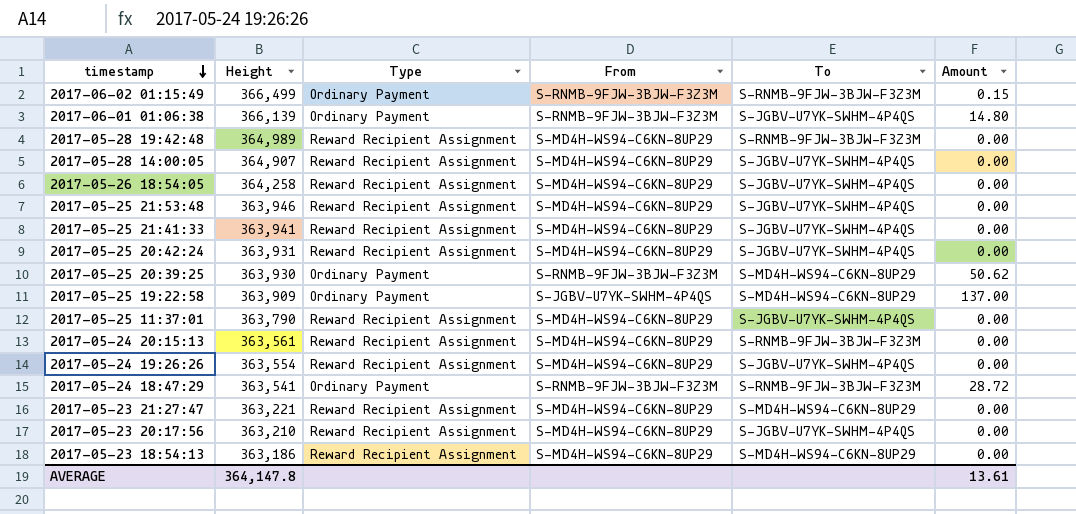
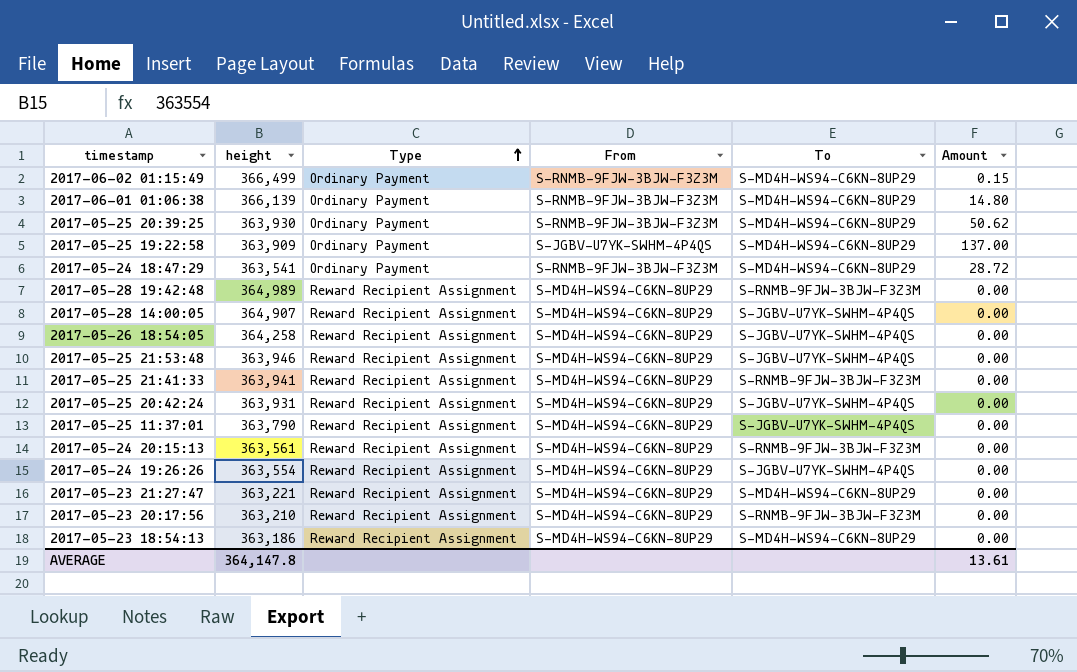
row order: timestamp descending -> Type ascending
column name: Height -> height
2017-06-02 01:15:49 | To: S-RNMB-9FJW-3BJW-F3Z3M -> S-MD4H-WS94-C6KN-8UP29
2017-06-01 01:06:38 | To: S-JGBV-U7YK-SWHM-4P4QS -> S-MD4H-WS94-C6KN-8UP29
2017-05-24 18:47:29 | To: S-RNMB-9FJW-3BJW-F3Z3M -> S-MD4H-WS94-C6KN-8UP29
2017-05-25 21:41:33 | To: S-JGBV-U7YK-SWHM-4P4QS -> S-RNMB-9FJW-3BJW-F3Z3M
2017-05-23 20:17:56 | To: S-JGBV-U7YK-SWHM-4P4QS -> S-RNMB-9FJW-3BJW-F3Z3M

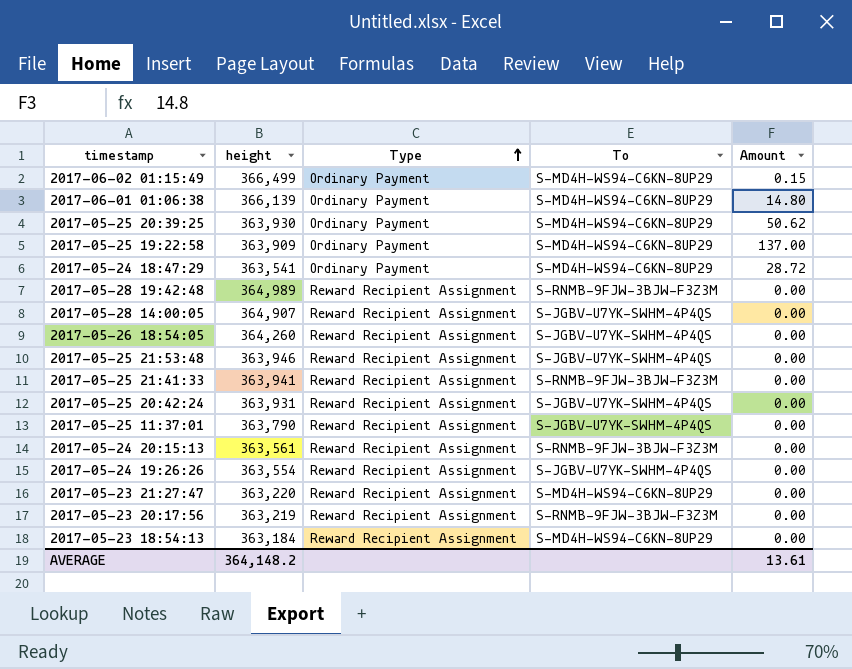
column From | position: 4 -> none
2017-05-26 18:54:05 | height: 364,258 -> 364,260
2017-05-23 21:27:47 | height: 363,221 -> 363,220
2017-05-23 20:17:56 | height: 363,210 -> 363,219
2017-05-23 18:54:13 | height: 363,186 -> 363,184
AVERAGE | height: 364,147.8 -> 364,148.2

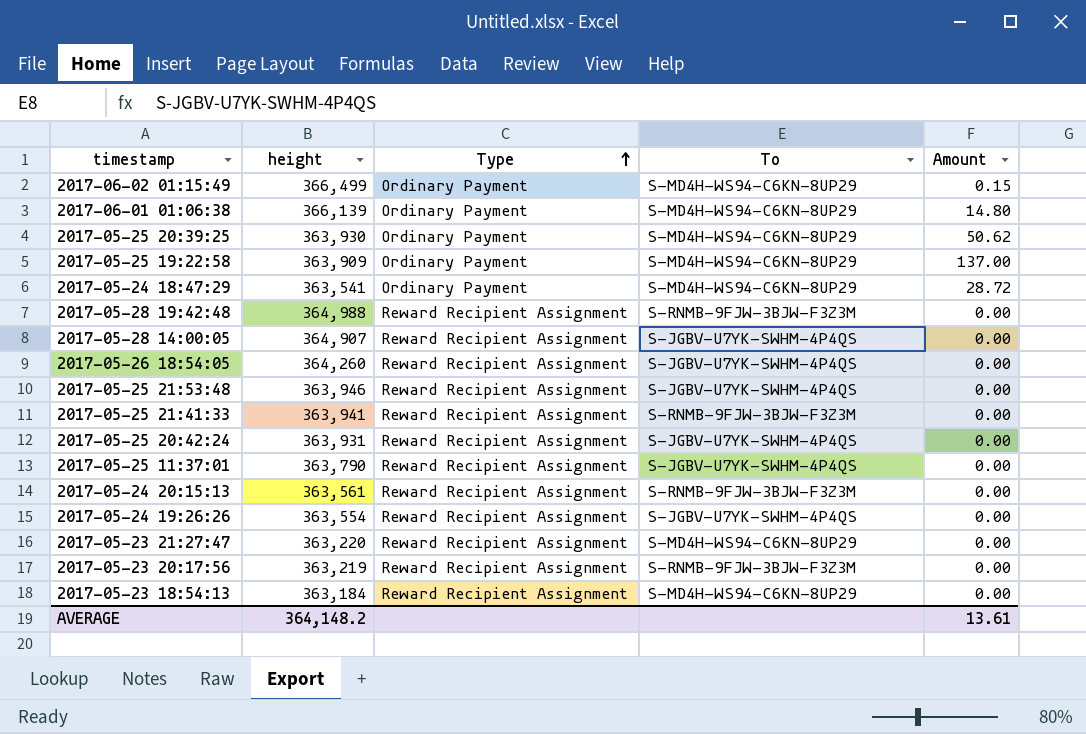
2017-05-28 19:42:48 | height: 364,989 -> 364,988

